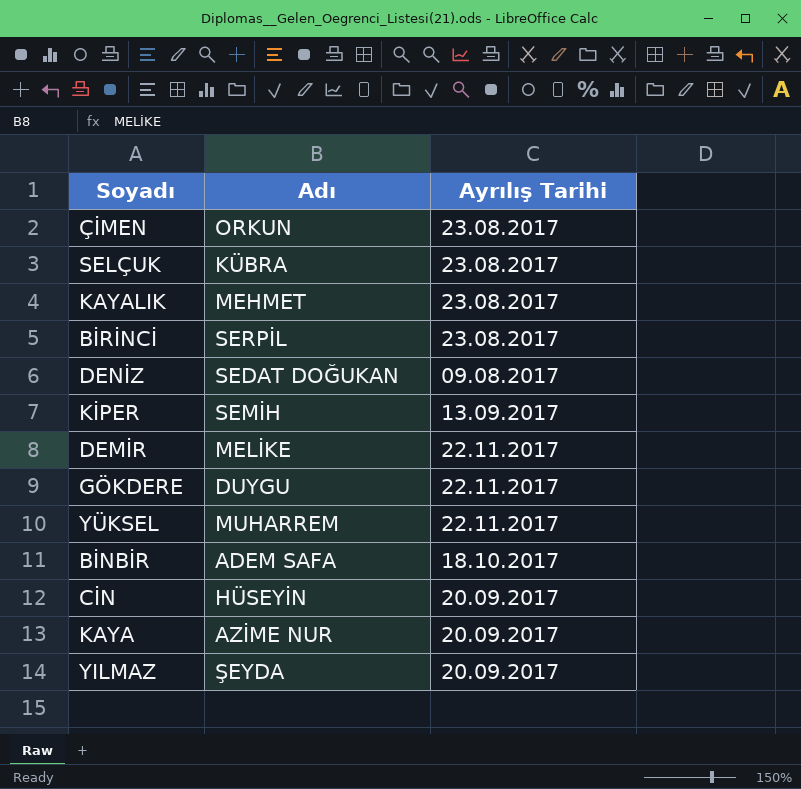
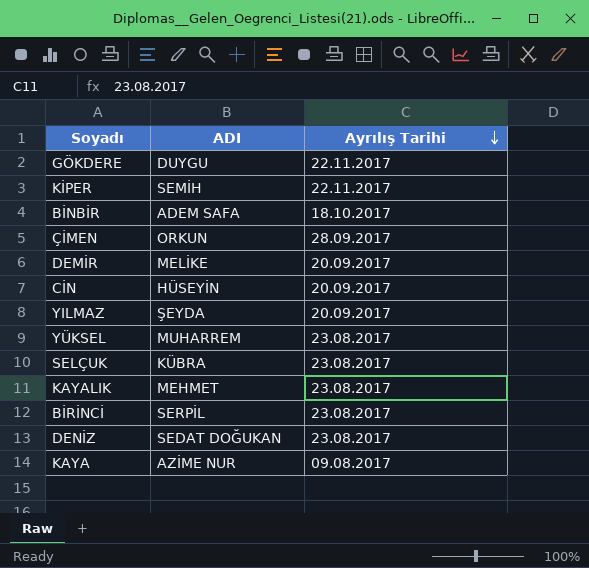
row order: none -> Ayrılış Tarihi descending
column name: Adı -> ADI
KİPER | Ayrılış Tarihi: 13.09.2017 -> 22.11.2017
ÇİMEN | Ayrılış Tarihi: 23.08.2017 -> 28.09.2017
DEMİR | Ayrılış Tarihi: 22.11.2017 -> 20.09.2017
YÜKSEL | Ayrılış Tarihi: 22.11.2017 -> 23.08.2017
DENİZ | Ayrılış Tarihi: 09.08.2017 -> 23.08.2017
KAYA | Ayrılış Tarihi: 20.09.2017 -> 09.08.2017

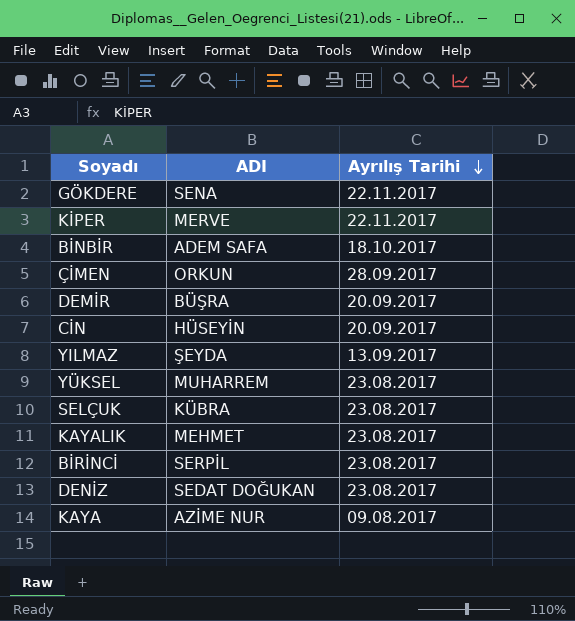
GÖKDERE | ADI: DUYGU -> SENA
KİPER | ADI: SEMİH -> MERVE
DEMİR | ADI: MELİKE -> BÜŞRA
YILMAZ | Ayrılış Tarihi: 20.09.2017 -> 13.09.2017

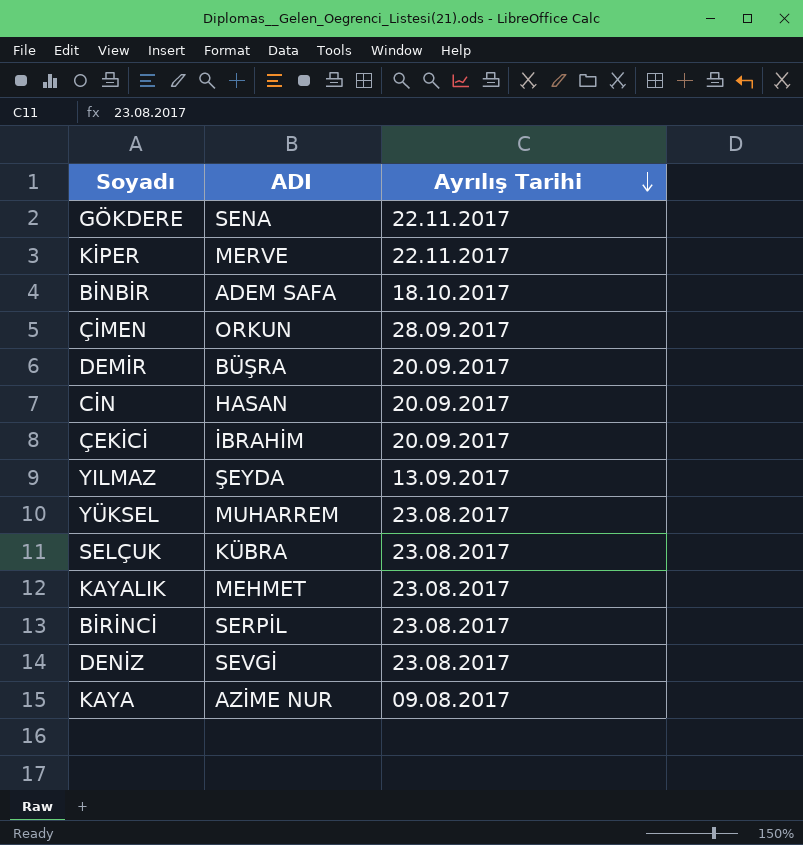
CİN | ADI: HÜSEYİN -> HASAN
row ÇEKİCİ: none -> İBRAHİM | 20.09.2017
DENİZ | ADI: SEDAT DOĞUKAN -> SEVGİ

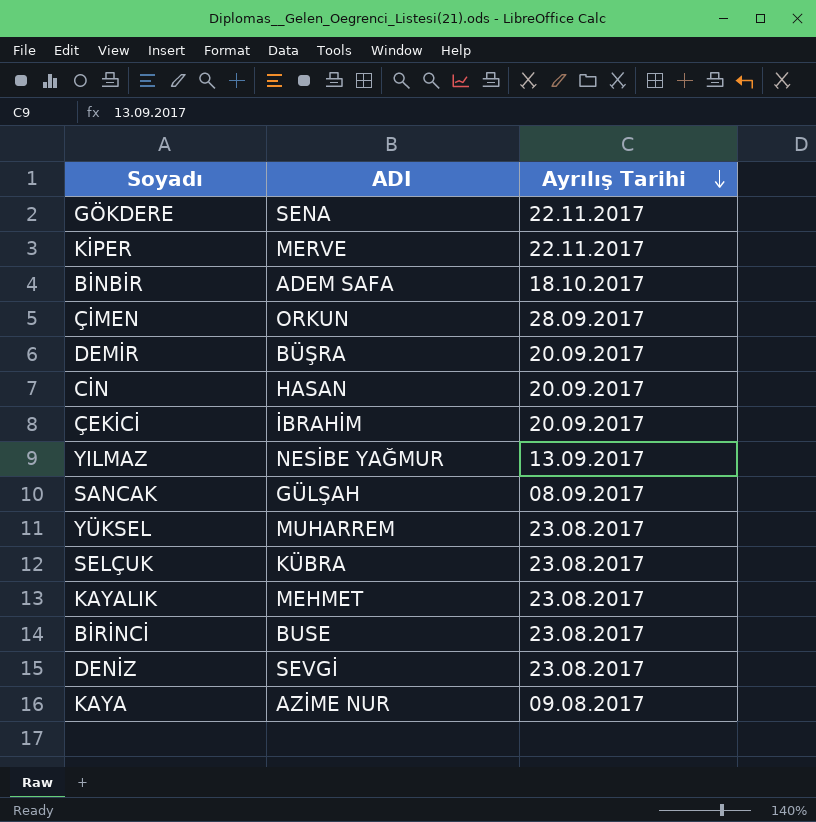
YILMAZ | ADI: ŞEYDA -> NESİBE YAĞMUR
row SANCAK: none -> GÜLŞAH | 08.09.2017
BİRİNCİ | ADI: SERPİL -> BUSE

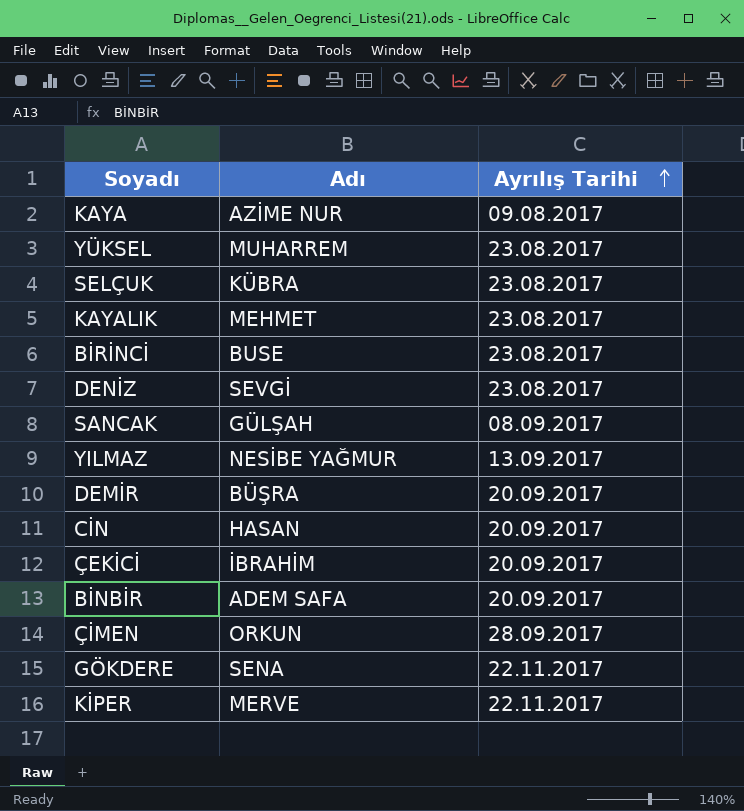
row order: Ayrılış Tarihi descending -> Ayrılış Tarihi ascending
column name: ADI -> Adı
BİNBİR | Ayrılış Tarihi: 18.10.2017 -> 20.09.2017

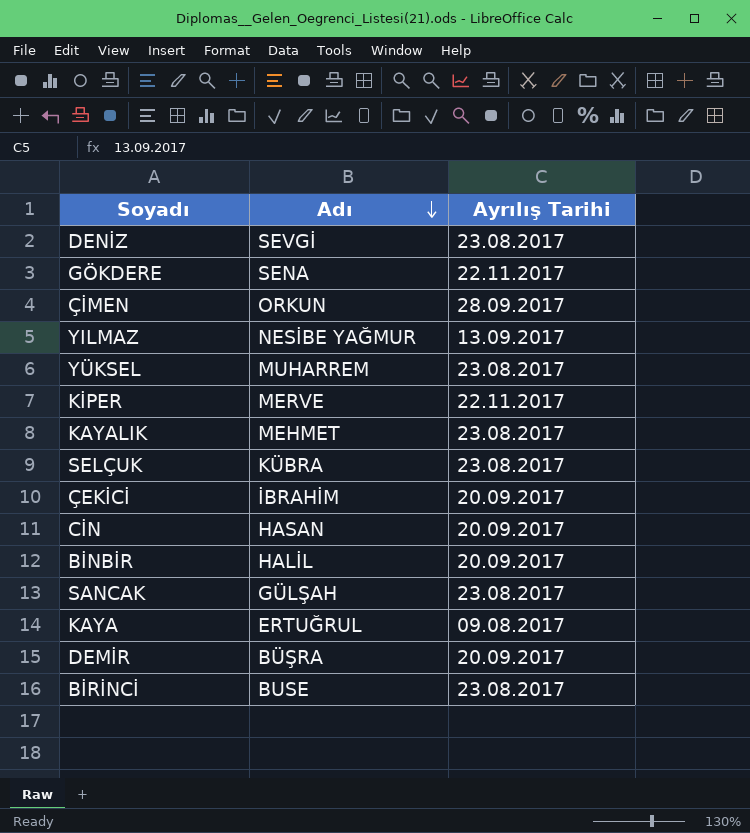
row order: Ayrılış Tarihi ascending -> Adı descending
BİNBİR | Adı: ADEM SAFA -> HALİL
SANCAK | Ayrılış Tarihi: 08.09.2017 -> 23.08.2017
KAYA | Adı: AZİME NUR -> ERTUĞRUL

